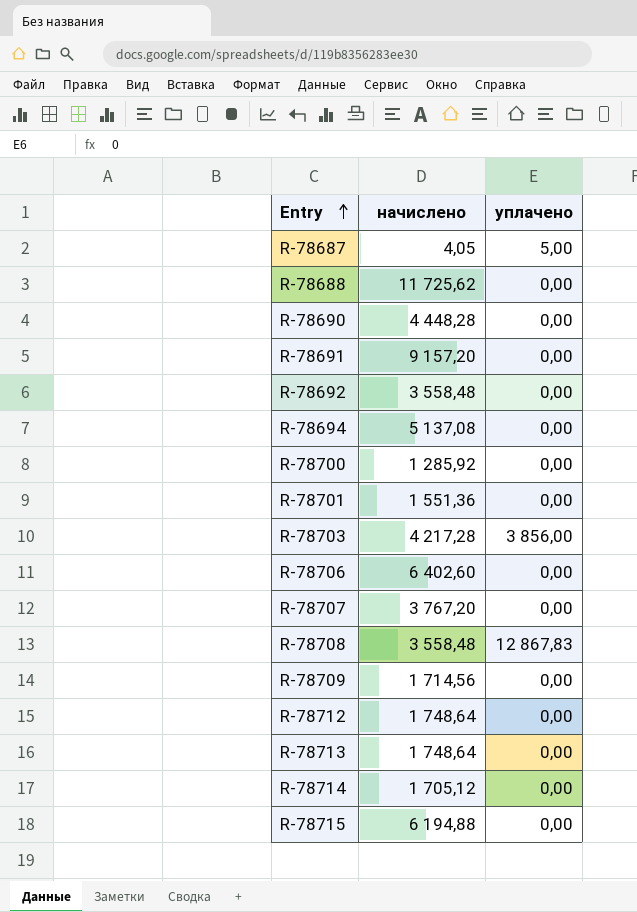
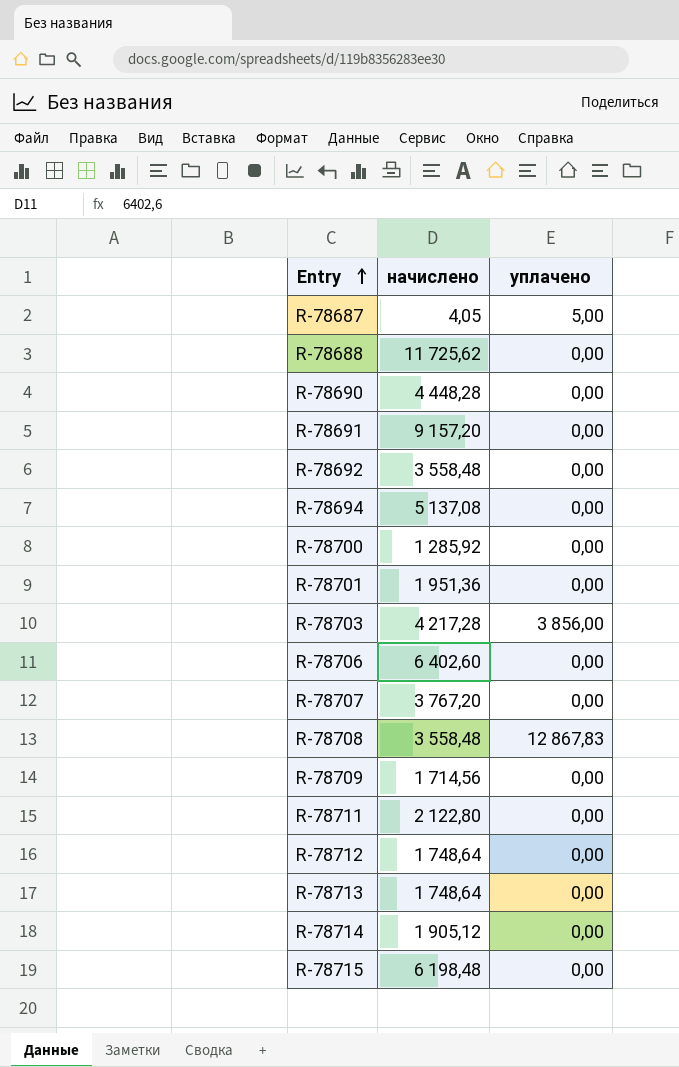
R-78701 | начислено: 1 551,36 -> 1 951,36
row R-78711: none -> 2 122,80 | 0,00
R-78714 | начислено: 1 705,12 -> 1 905,12
R-78715 | начислено: 6 194,88 -> 6 198,48

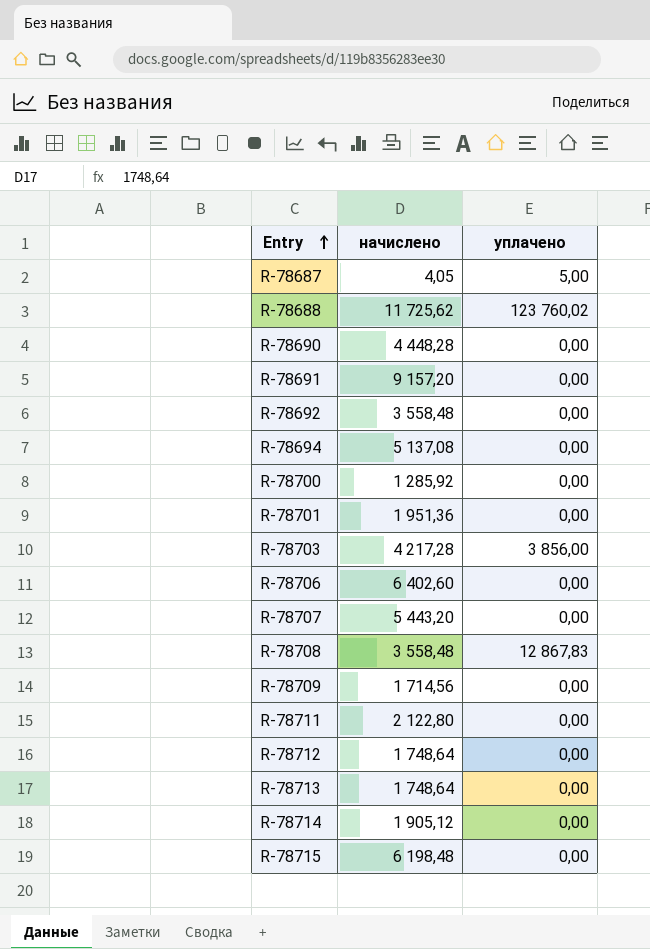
R-78688 | уплачено: 0,00 -> 123 760,02
R-78707 | начислено: 3 767,20 -> 5 443,20

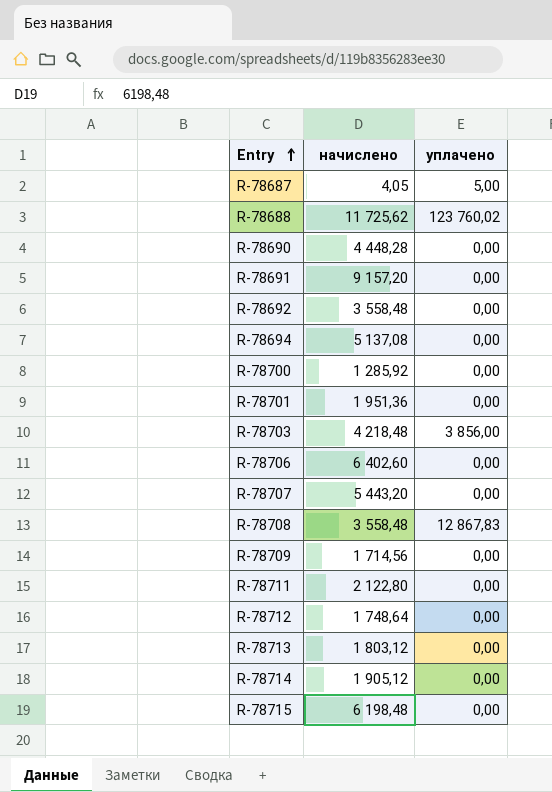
R-78703 | начислено: 4 217,28 -> 4 218,48
R-78713 | начислено: 1 748,64 -> 1 803,12

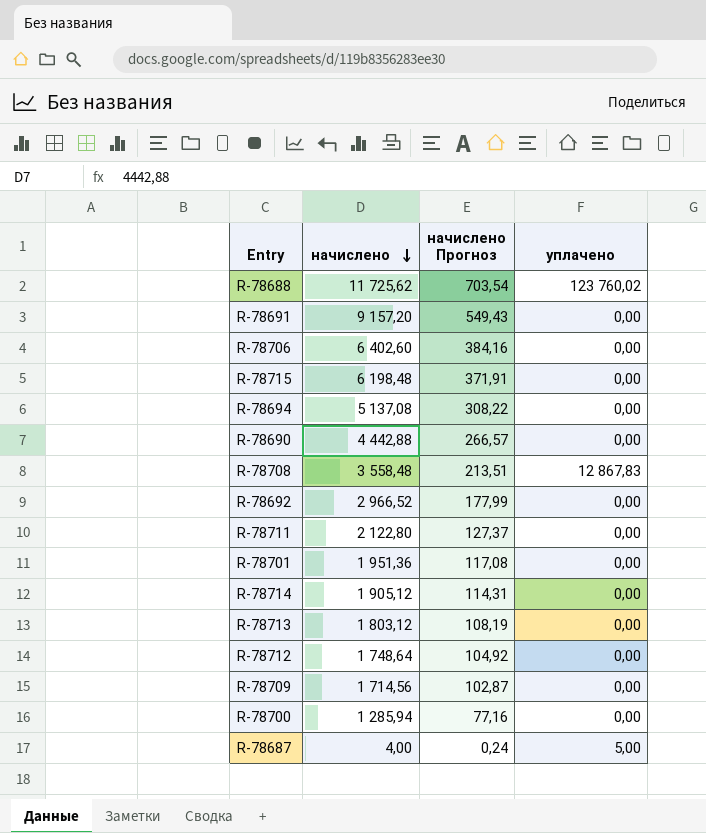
row order: Entry ascending -> начислено descending
column начислено Прогноз | formula: none -> [начислено] * 0,06
row R-78703: 4 218,48 | 3 856,00 -> none
row R-78707: 5 443,20 | 0,00 -> none
R-78690 | начислено: 4 448,28 -> 4 442,88
R-78692 | начислено: 3 558,48 -> 2 966,52
R-78700 | начислено: 1 285,92 -> 1 285,94
R-78687 | начислено: 4,05 -> 4,00

